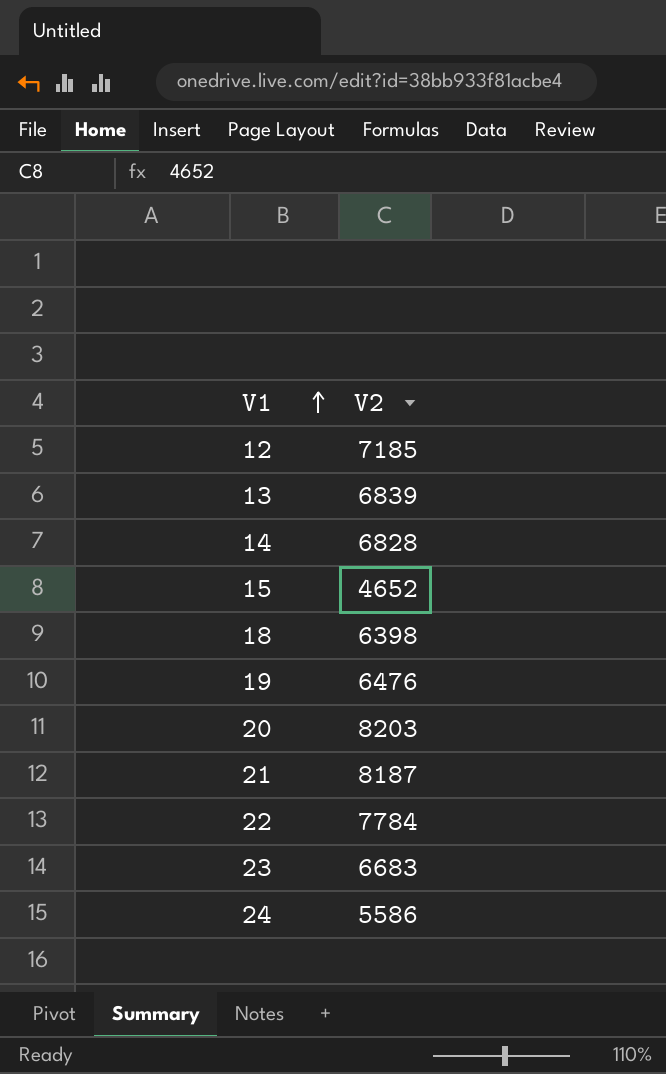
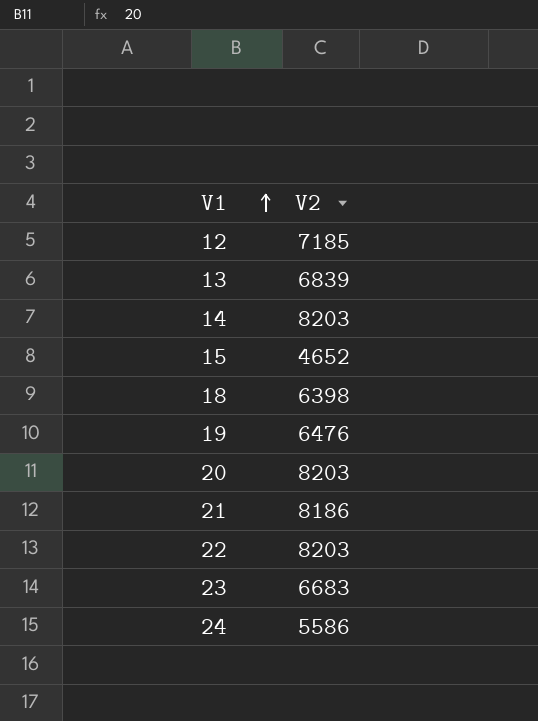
14 | V2: 6828 -> 8203
21 | V2: 8187 -> 8186
22 | V2: 7784 -> 8203

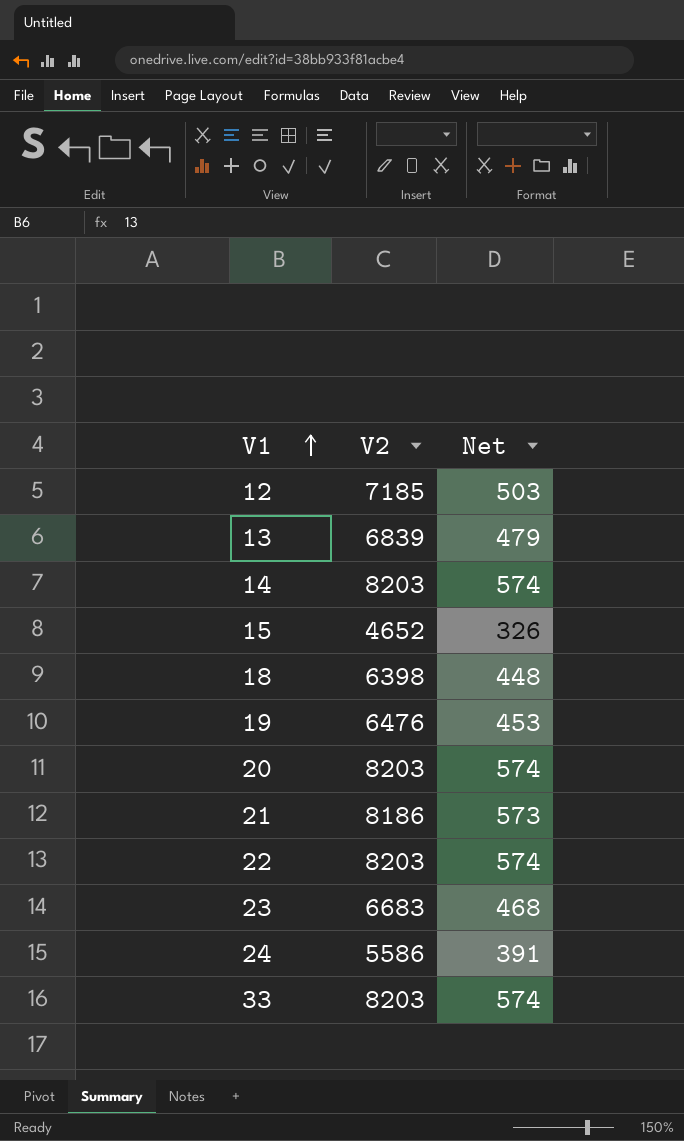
column Net | formula: none -> [V2] * 0.07
row 33: none -> 8203 | 574

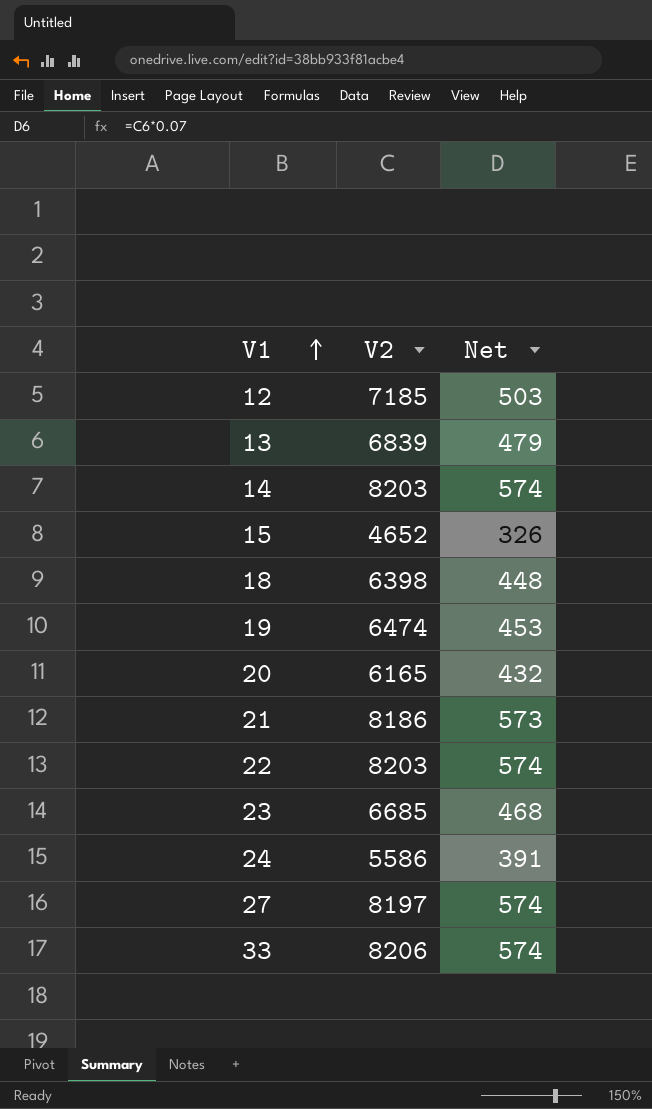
19 | V2: 6476 -> 6474
20 | V2: 8203 -> 6165
20 | Net: 574 -> 432
23 | V2: 6683 -> 6685
row 27: none -> 8197 | 574
33 | V2: 8203 -> 8206

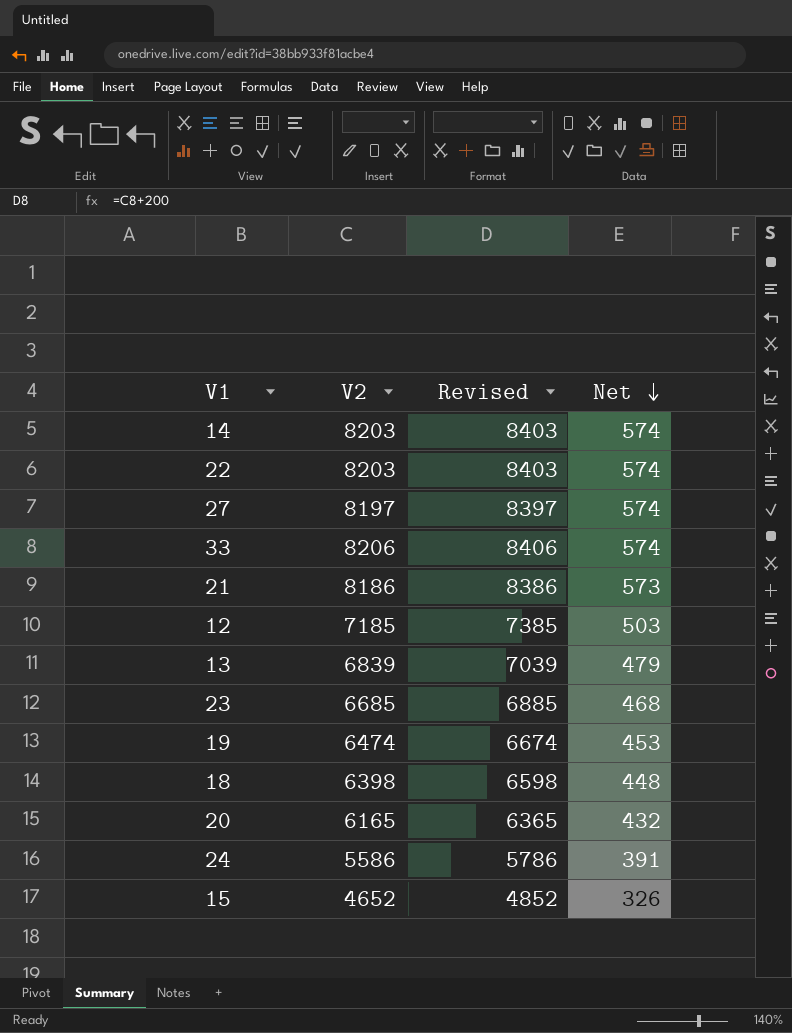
row order: V1 ascending -> Net descending
column Revised | formula: none -> [V2] + 200

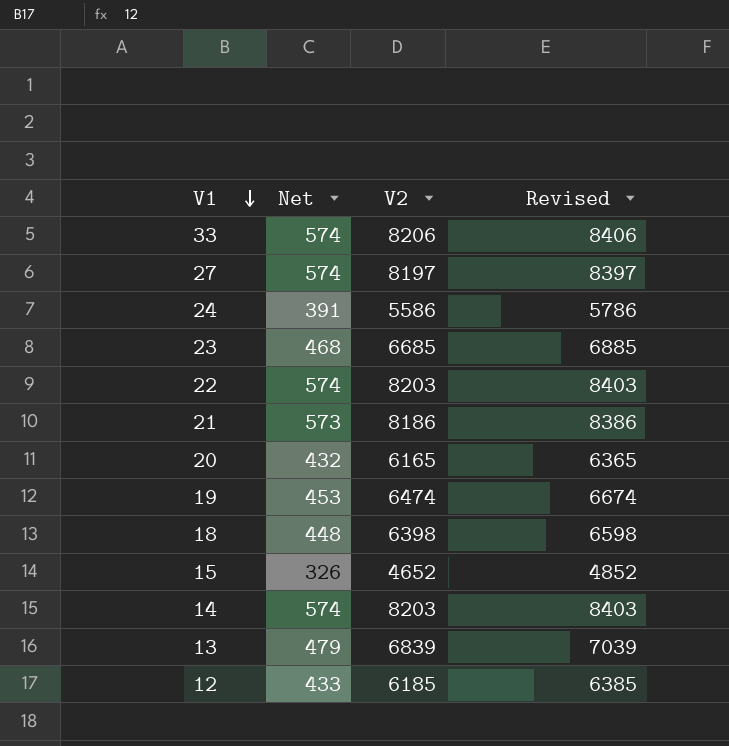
row order: Net descending -> V1 descending
column Net | position: 4 -> 2
12 | Net: 503 -> 433
12 | V2: 7185 -> 6185
12 | Revised: 7385 -> 6385

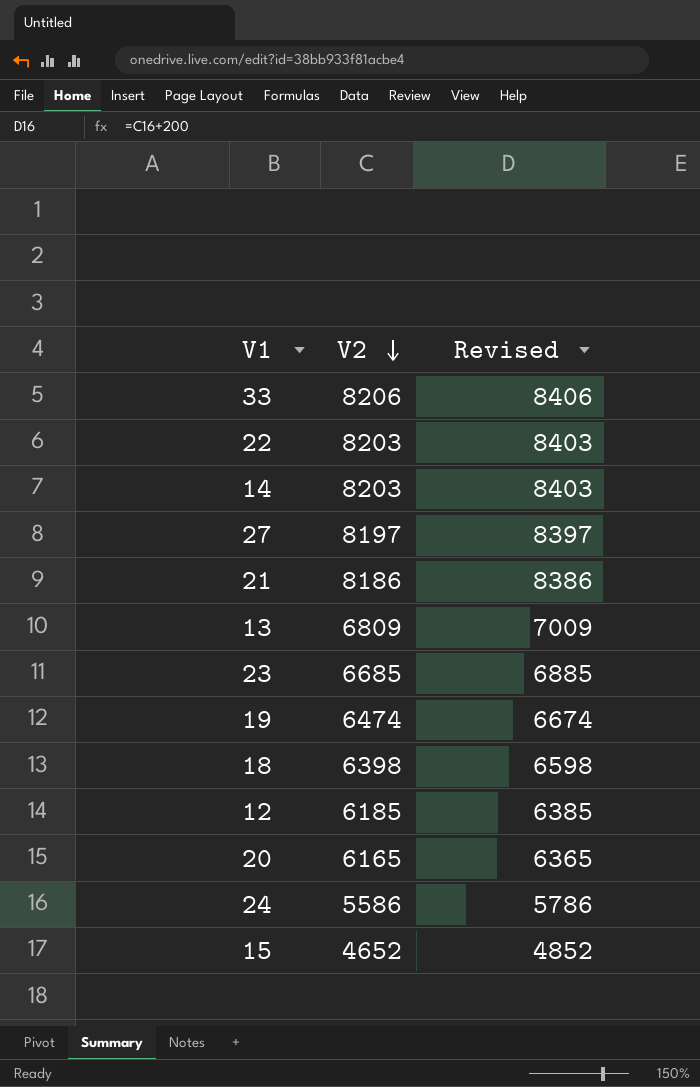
row order: V1 descending -> V2 descending
column Net | formula: [V2] * 0.07 -> none
13 | V2: 6839 -> 6809
13 | Revised: 7039 -> 7009

